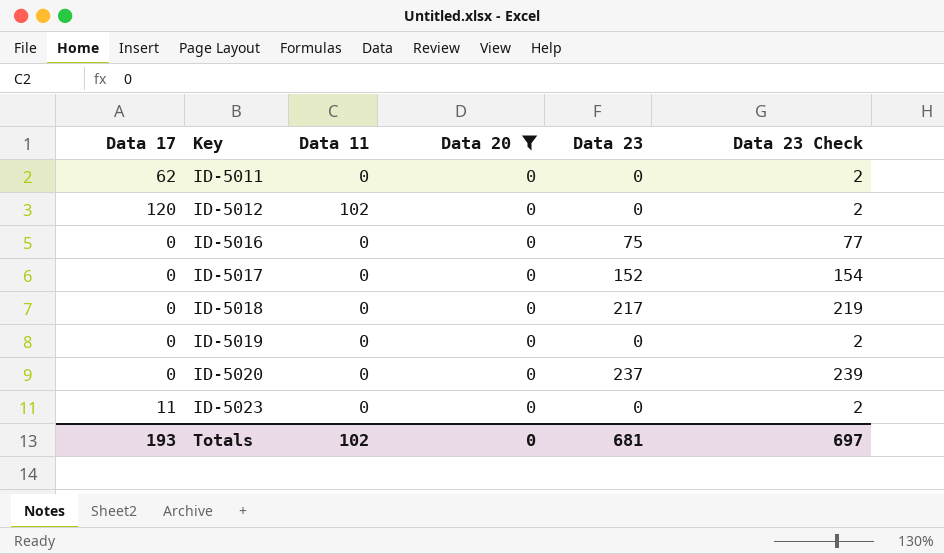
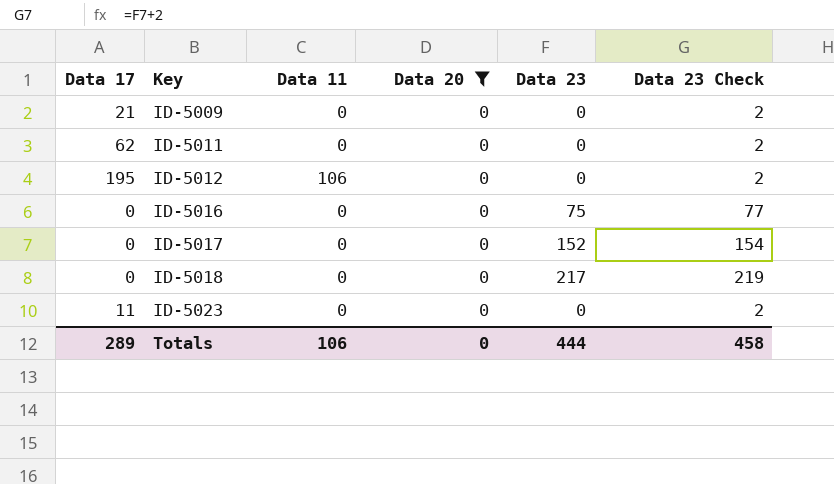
row ID-5019: 0 | 0 | 0 | 0 | 2 -> none
row ID-5020: 0 | 0 | 0 | 237 | 239 -> none
row ID-5009: none -> 21 | 0 | 0 | 0 | 2
ID-5012 | Data 17: 120 -> 195
ID-5012 | Data 11: 102 -> 106
Totals | Data 17: 193 -> 289
Totals | Data 11: 102 -> 106
Totals | Data 23: 681 -> 444
Totals | Data 23 Check: 697 -> 458

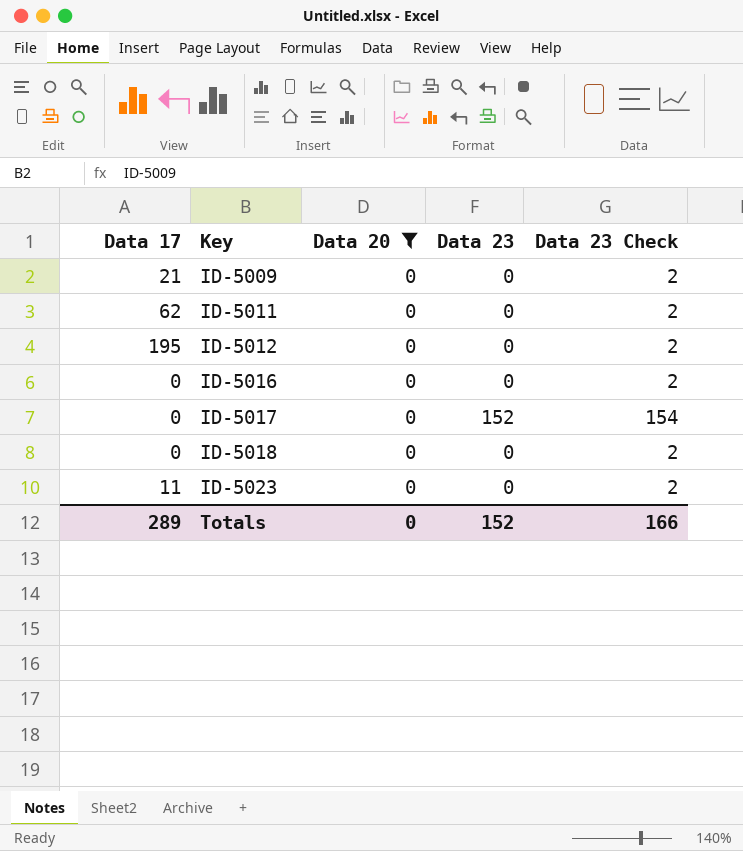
column Data 11 | position: 3 -> none
ID-5016 | Data 23: 75 -> 0
ID-5016 | Data 23 Check: 77 -> 2
ID-5018 | Data 23: 217 -> 0
ID-5018 | Data 23 Check: 219 -> 2
Totals | Data 23: 444 -> 152
Totals | Data 23 Check: 458 -> 166

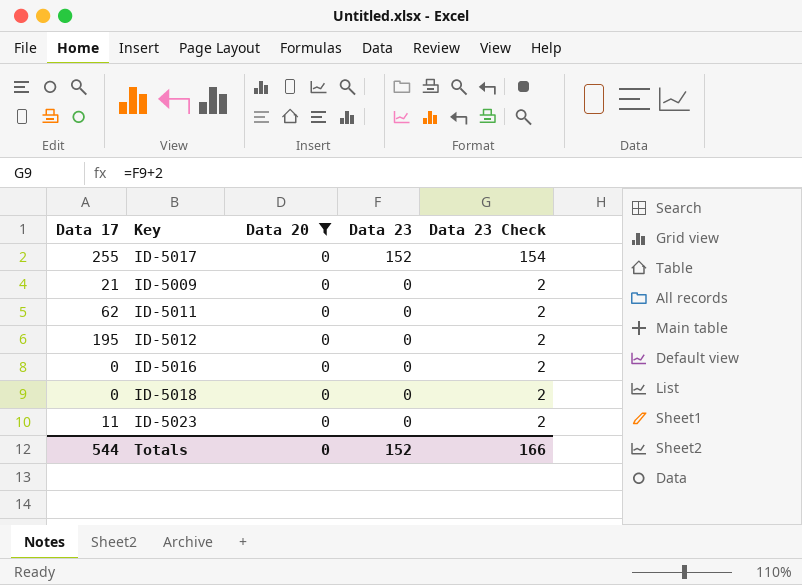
row order: Key ascending -> Data 23 descending
ID-5017 | Data 17: 0 -> 255
Totals | Data 17: 289 -> 544

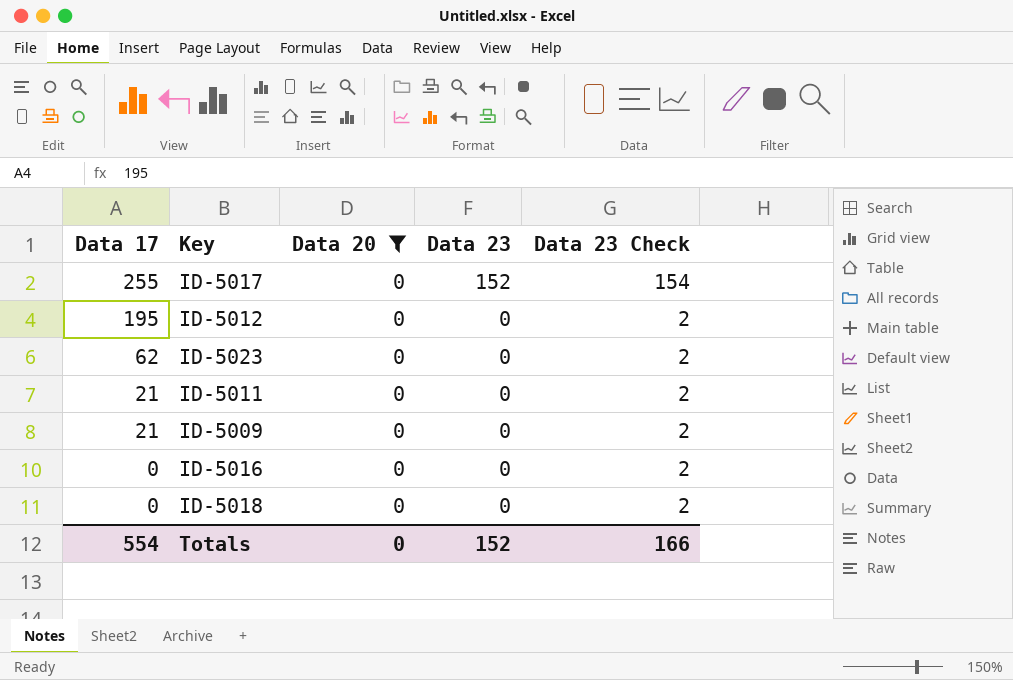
row order: Data 23 descending -> Data 17 descending
ID-5023 | Data 17: 11 -> 62
ID-5011 | Data 17: 62 -> 21
Totals | Data 17: 544 -> 554

